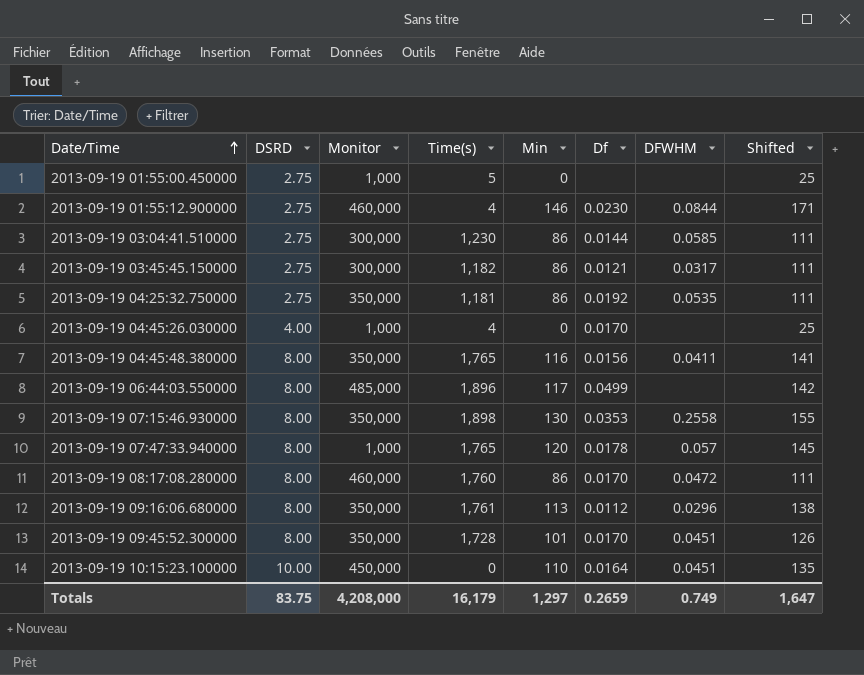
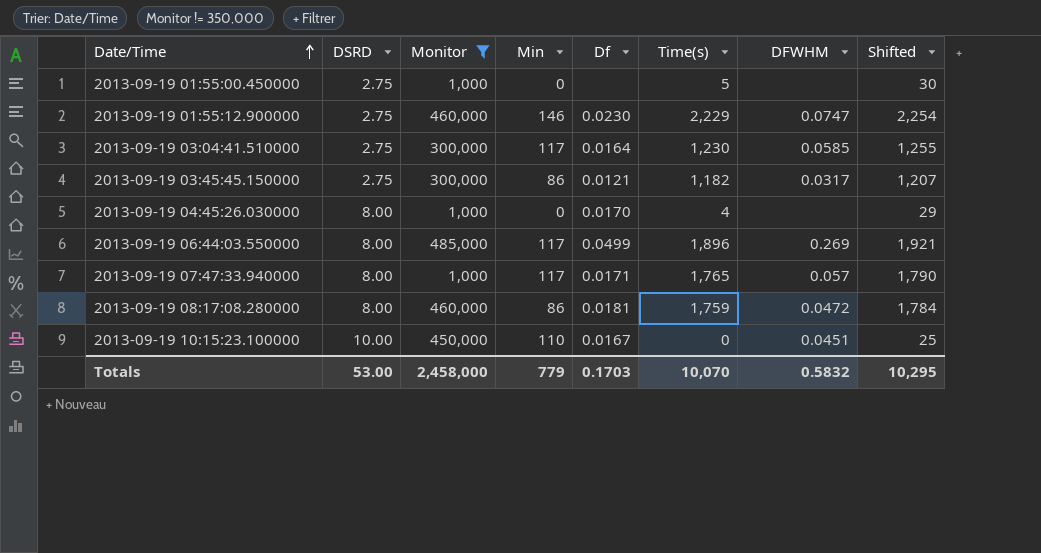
filter: none -> Monitor != 350,000
column Time(s) | position: 4 -> 6
column Shifted | formula: [Min] + 25 -> [Time(s)] + 25
2013-09-19 01:55:12.900000 | Time(s): 4 -> 2,229
2013-09-19 01:55:12.900000 | DFWHM: 0.0844 -> 0.0747
2013-09-19 03:04:41.510000 | Min: 86 -> 117
2013-09-19 03:04:41.510000 | Df: 0.0144 -> 0.0164
2013-09-19 04:45:26.030000 | DSRD: 4.00 -> 8.00
2013-09-19 06:44:03.550000 | DFWHM: none -> 0.269
2013-09-19 07:47:33.940000 | Min: 120 -> 117
2013-09-19 07:47:33.940000 | Df: 0.0178 -> 0.0171
2013-09-19 08:17:08.280000 | Df: 0.0170 -> 0.0181
2013-09-19 08:17:08.280000 | Time(s): 1,760 -> 1,759
2013-09-19 10:15:23.100000 | Df: 0.0164 -> 0.0167
Totals | DSRD: 83.75 -> 53.00
Totals | Monitor: 4,208,000 -> 2,458,000
Totals | Min: 1,297 -> 779
Totals | Df: 0.2659 -> 0.1703
Totals | Time(s): 16,179 -> 10,070
Totals | DFWHM: 0.749 -> 0.5832
Totals | Shifted: 1,647 -> 10,295

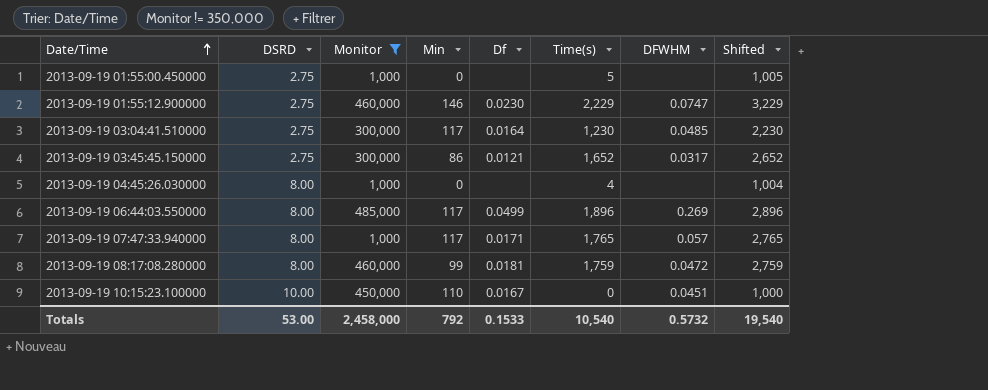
column Shifted | formula: [Time(s)] + 25 -> [Time(s)] + 1000
2013-09-19 03:04:41.510000 | DFWHM: 0.0585 -> 0.0485
2013-09-19 03:45:45.150000 | Time(s): 1,182 -> 1,652
2013-09-19 04:45:26.030000 | Df: 0.0170 -> none
2013-09-19 08:17:08.280000 | Min: 86 -> 99
Totals | Min: 779 -> 792
Totals | Df: 0.1703 -> 0.1533
Totals | Time(s): 10,070 -> 10,540
Totals | DFWHM: 0.5832 -> 0.5732
Totals | Shifted: 10,295 -> 19,540

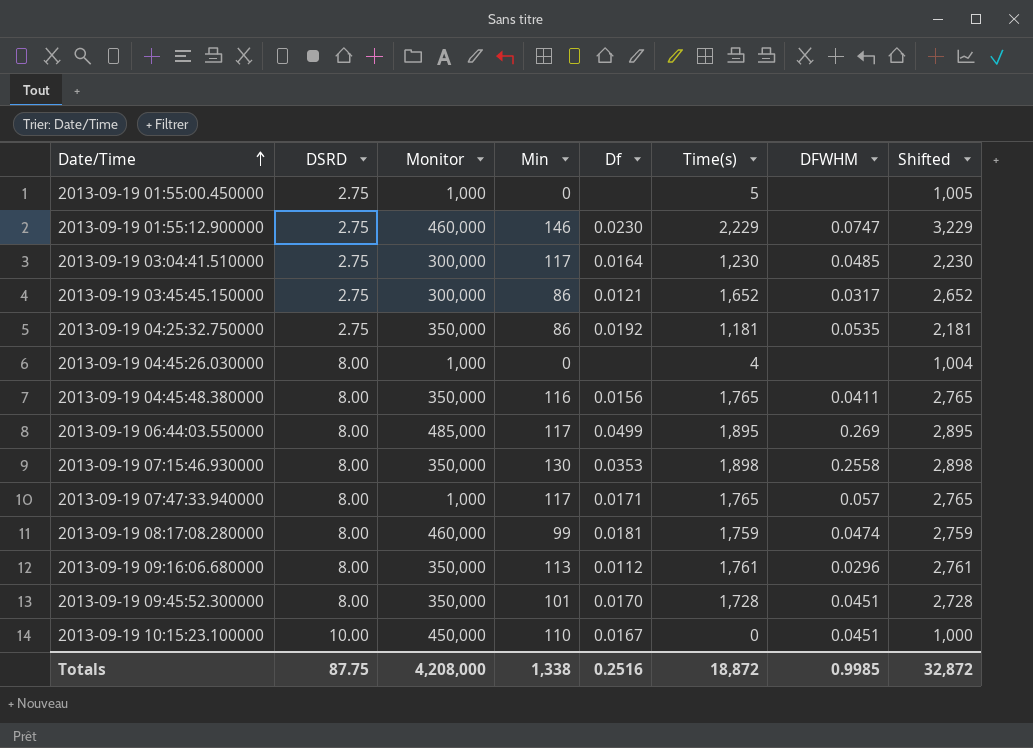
filter: Monitor != 350,000 -> none
2013-09-19 06:44:03.550000 | Time(s): 1,896 -> 1,895
2013-09-19 06:44:03.550000 | Shifted: 2,896 -> 2,895
2013-09-19 08:17:08.280000 | DFWHM: 0.0472 -> 0.0474
Totals | DSRD: 53.00 -> 87.75
Totals | Monitor: 2,458,000 -> 4,208,000
Totals | Min: 792 -> 1,338
Totals | Df: 0.1533 -> 0.2516
Totals | Time(s): 10,540 -> 18,872
Totals | DFWHM: 0.5732 -> 0.9985
Totals | Shifted: 19,540 -> 32,872

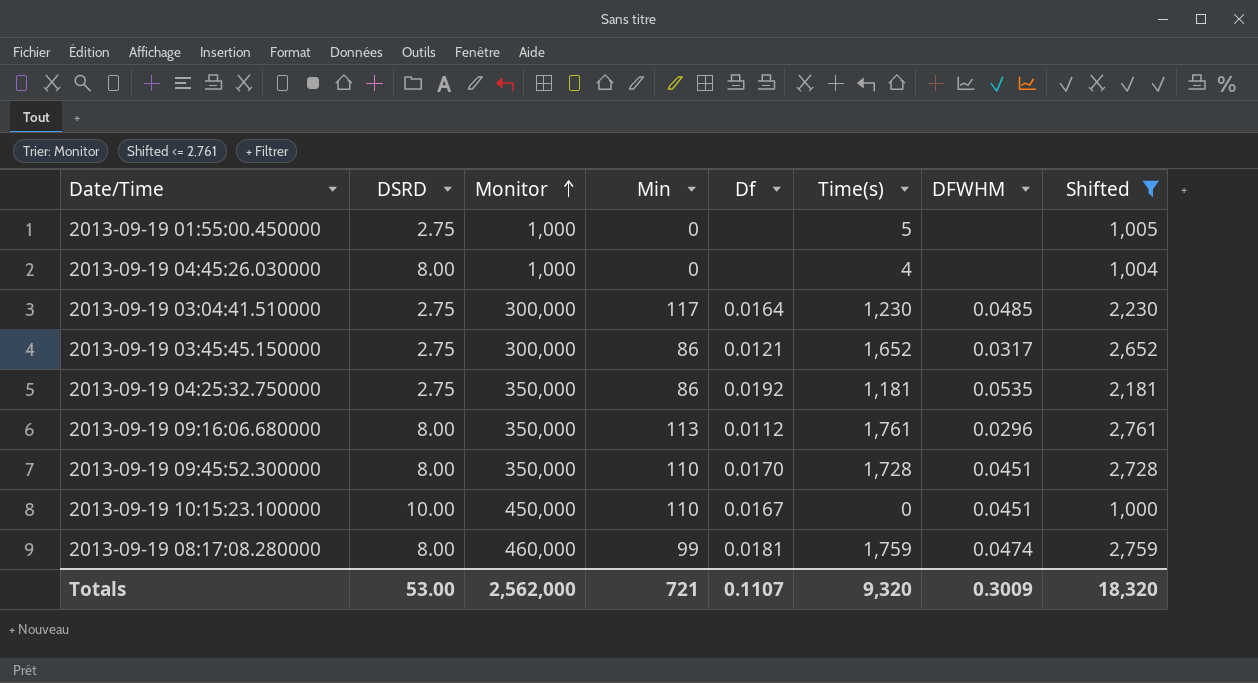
filter: none -> Shifted <= 2,761
row order: Date/Time ascending -> Monitor ascending
2013-09-19 09:45:52.300000 | Min: 101 -> 110
Totals | DSRD: 87.75 -> 53.00
Totals | Monitor: 4,208,000 -> 2,562,000
Totals | Min: 1,338 -> 721
Totals | Df: 0.2516 -> 0.1107
Totals | Time(s): 18,872 -> 9,320
Totals | DFWHM: 0.9985 -> 0.3009
Totals | Shifted: 32,872 -> 18,320

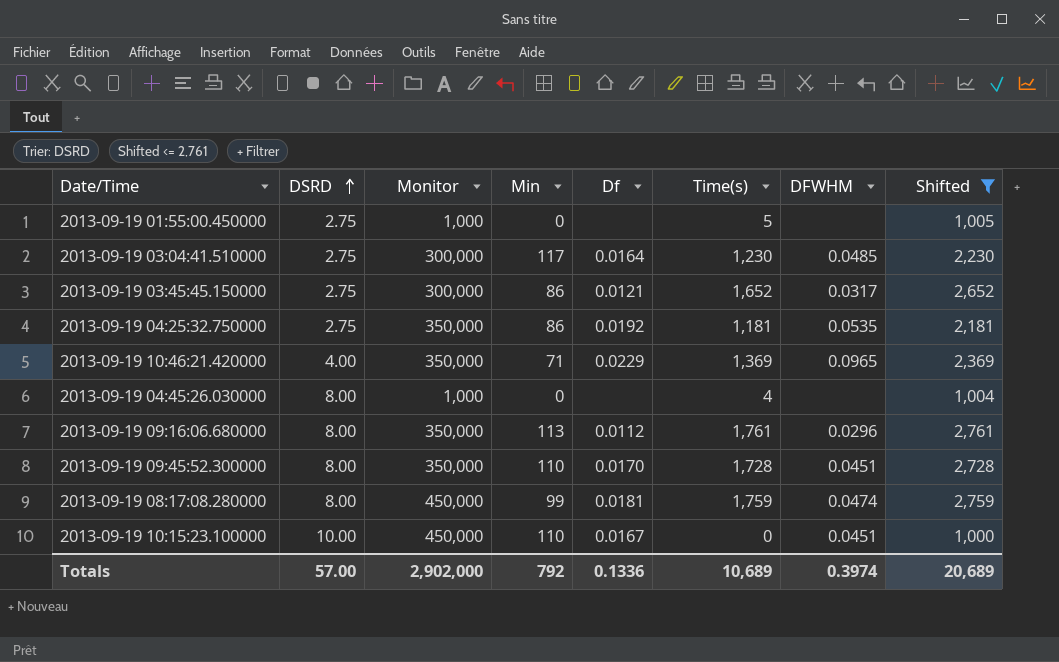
row order: Monitor ascending -> DSRD ascending
row 2013-09-19 10:46:21.420000: none -> 4.00 | 350,000 | 71 | 0.0229 | 1,369 | 0.0965 | 2,369
2013-09-19 08:17:08.280000 | Monitor: 460,000 -> 450,000
Totals | DSRD: 53.00 -> 57.00
Totals | Monitor: 2,562,000 -> 2,902,000
Totals | Min: 721 -> 792
Totals | Df: 0.1107 -> 0.1336
Totals | Time(s): 9,320 -> 10,689
Totals | DFWHM: 0.3009 -> 0.3974
Totals | Shifted: 18,320 -> 20,689

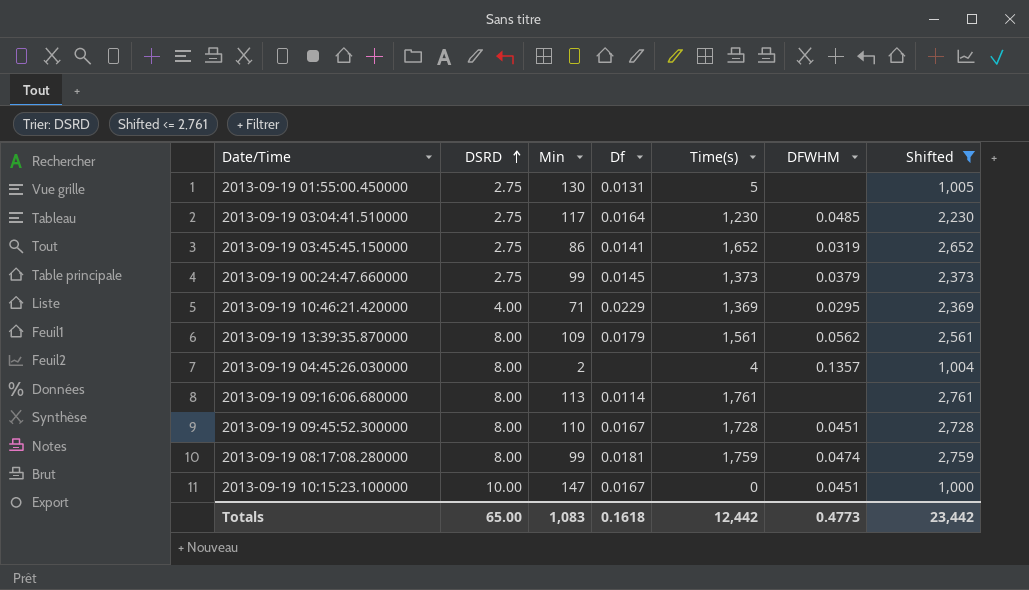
column Monitor | position: 3 -> none
row 2013-09-19 04:25:32.750000: 2.75 | 350,000 | 86 | 0.0192 | 1,181 | 0.0535 | 2,181 -> none
2013-09-19 01:55:00.450000 | Min: 0 -> 130
2013-09-19 01:55:00.450000 | Df: none -> 0.0131
2013-09-19 03:45:45.150000 | Df: 0.0121 -> 0.0141
2013-09-19 03:45:45.150000 | DFWHM: 0.0317 -> 0.0319
row 2013-09-19 00:24:47.660000: none -> 2.75 | 99 | 0.0145 | 1,373 | 0.0379 | 2,373
2013-09-19 10:46:21.420000 | DFWHM: 0.0965 -> 0.0295
row 2013-09-19 13:39:35.870000: none -> 8.00 | 109 | 0.0179 | 1,561 | 0.0562 | 2,561
2013-09-19 04:45:26.030000 | Min: 0 -> 2
2013-09-19 04:45:26.030000 | DFWHM: none -> 0.1357
2013-09-19 09:16:06.680000 | Df: 0.0112 -> 0.0114
2013-09-19 09:16:06.680000 | DFWHM: 0.0296 -> none
2013-09-19 09:45:52.300000 | Df: 0.0170 -> 0.0167
2013-09-19 10:15:23.100000 | Min: 110 -> 147
Totals | DSRD: 57.00 -> 65.00
Totals | Min: 792 -> 1,083
Totals | Df: 0.1336 -> 0.1618
Totals | Time(s): 10,689 -> 12,442
Totals | DFWHM: 0.3974 -> 0.4773
Totals | Shifted: 20,689 -> 23,442

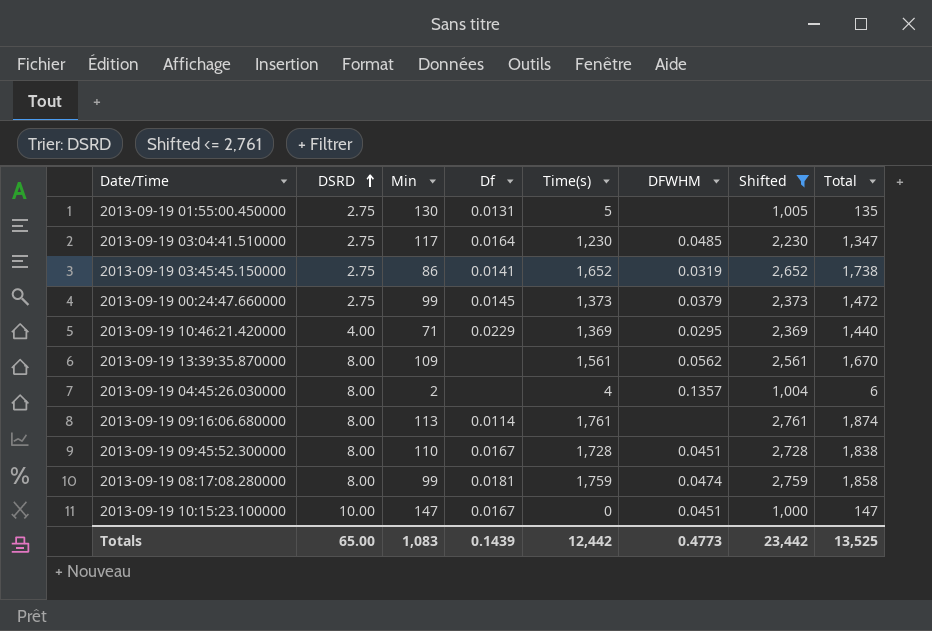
column Total | formula: none -> [Min] + [Time(s)]
2013-09-19 13:39:35.870000 | Df: 0.0179 -> none
Totals | Df: 0.1618 -> 0.1439

